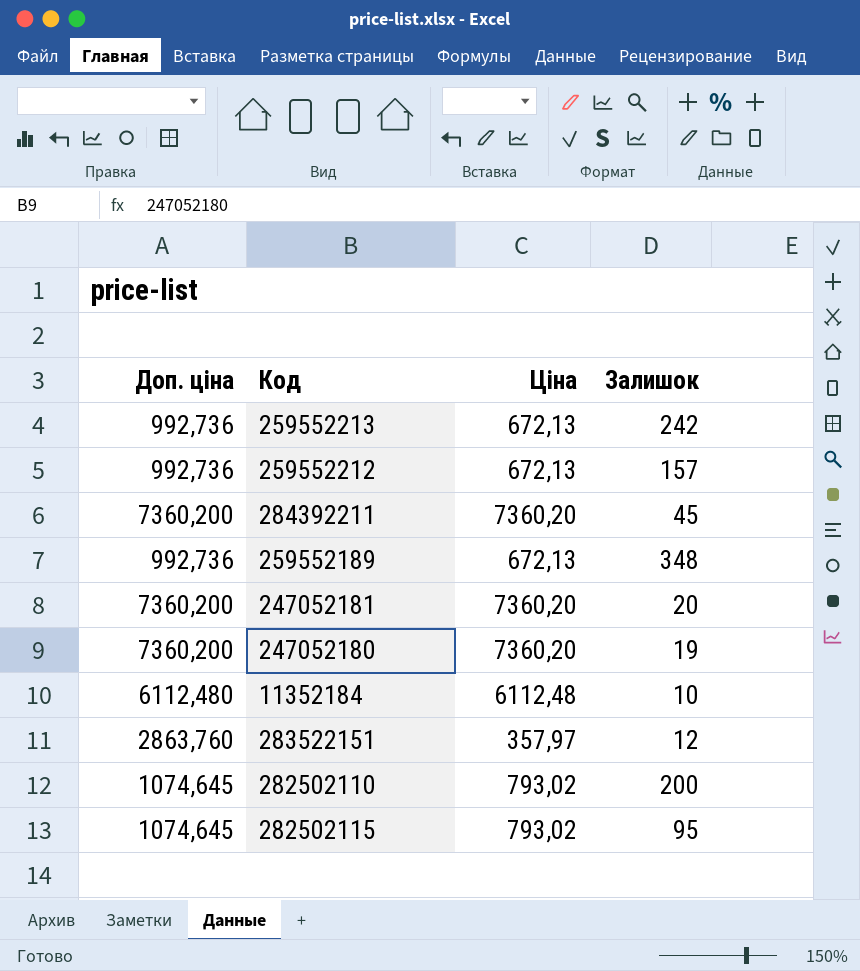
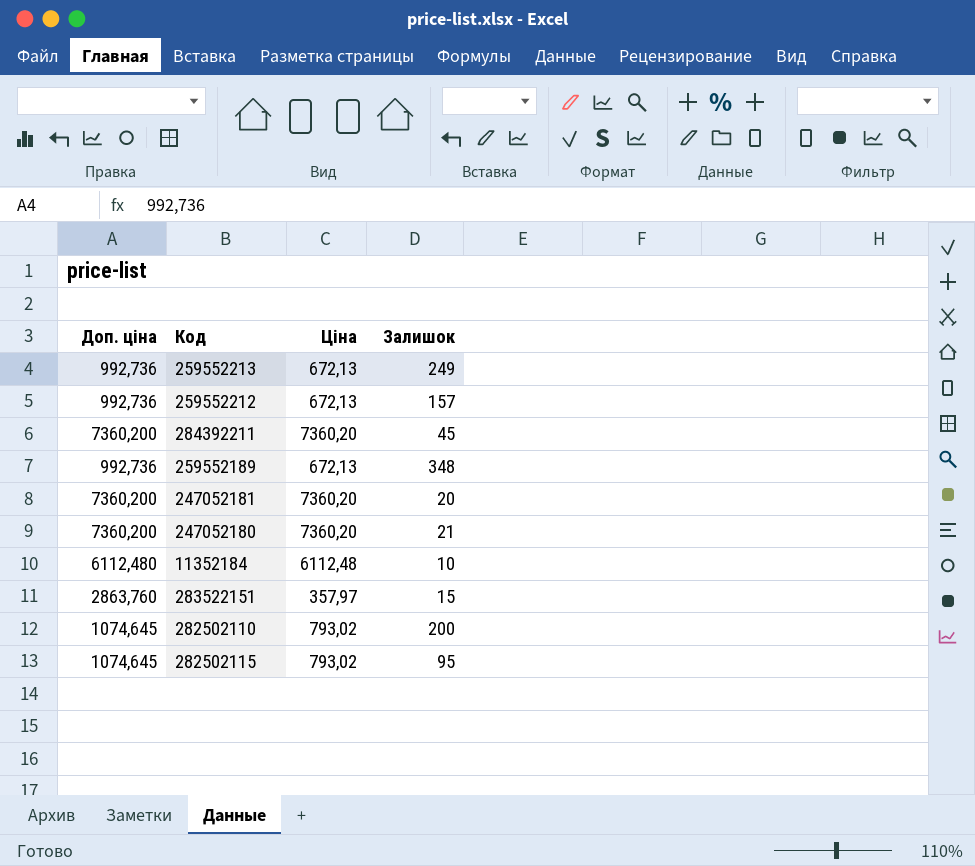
259552213 | Залишок: 242 -> 249
247052180 | Залишок: 19 -> 21
283522151 | Залишок: 12 -> 15

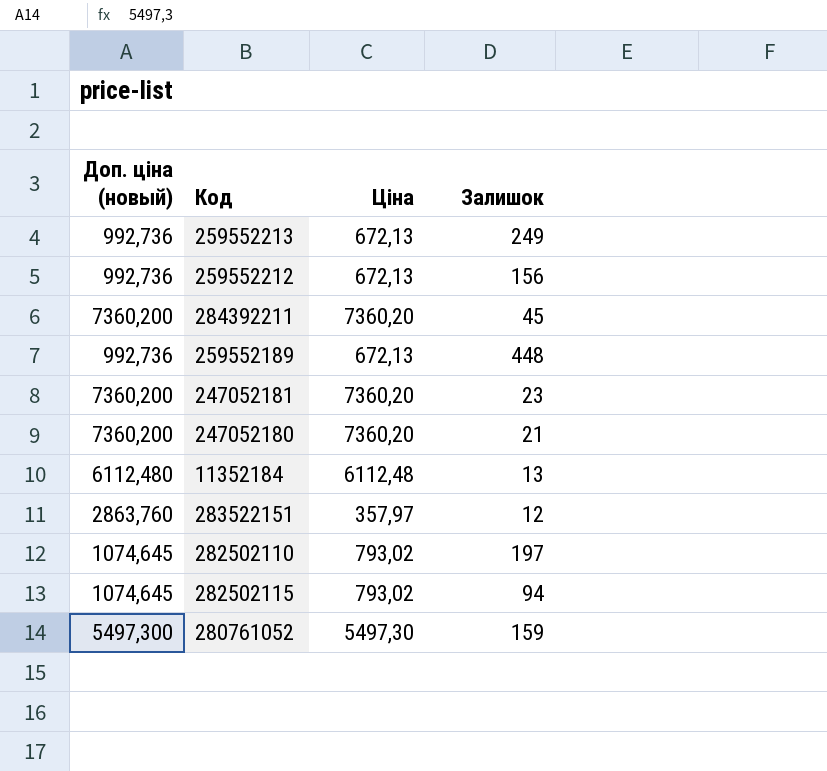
column name: Доп. ціна -> Доп. ціна (новый)
259552212 | Залишок: 157 -> 156
259552189 | Залишок: 348 -> 448
247052181 | Залишок: 20 -> 23
11352184 | Залишок: 10 -> 13
283522151 | Залишок: 15 -> 12
282502110 | Залишок: 200 -> 197
282502115 | Залишок: 95 -> 94
row 280761052: none -> 5497,300 | 5497,30 | 159

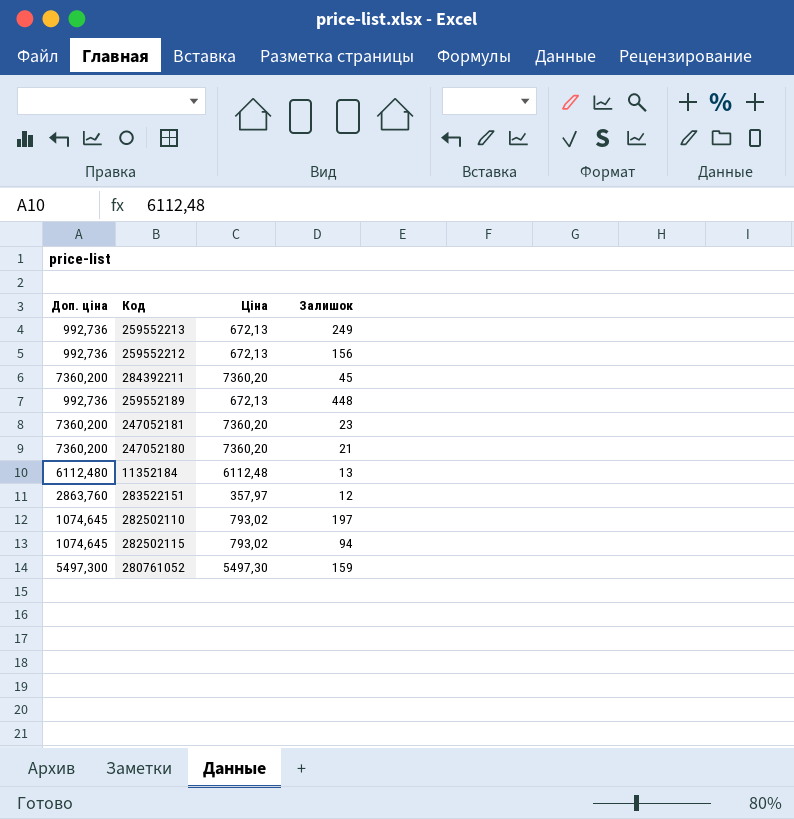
column name: Доп. ціна (новый) -> Доп. ціна

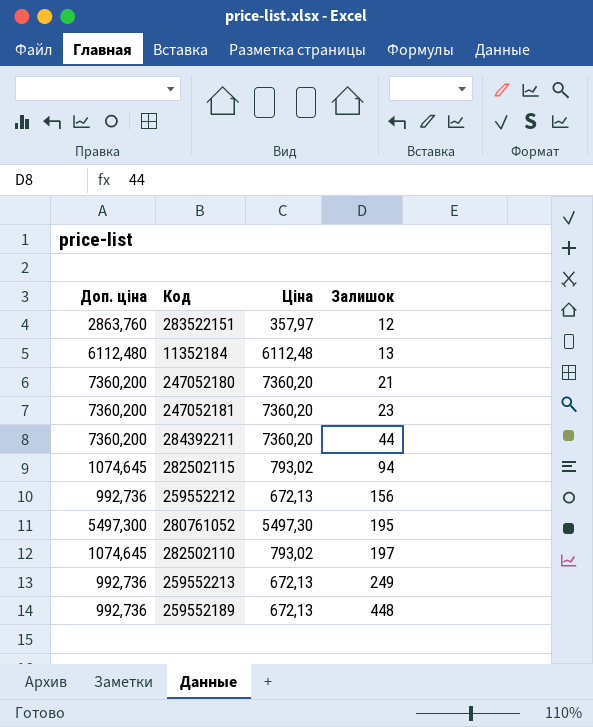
row order: none -> Залишок ascending
284392211 | Залишок: 45 -> 44
280761052 | Залишок: 159 -> 195

